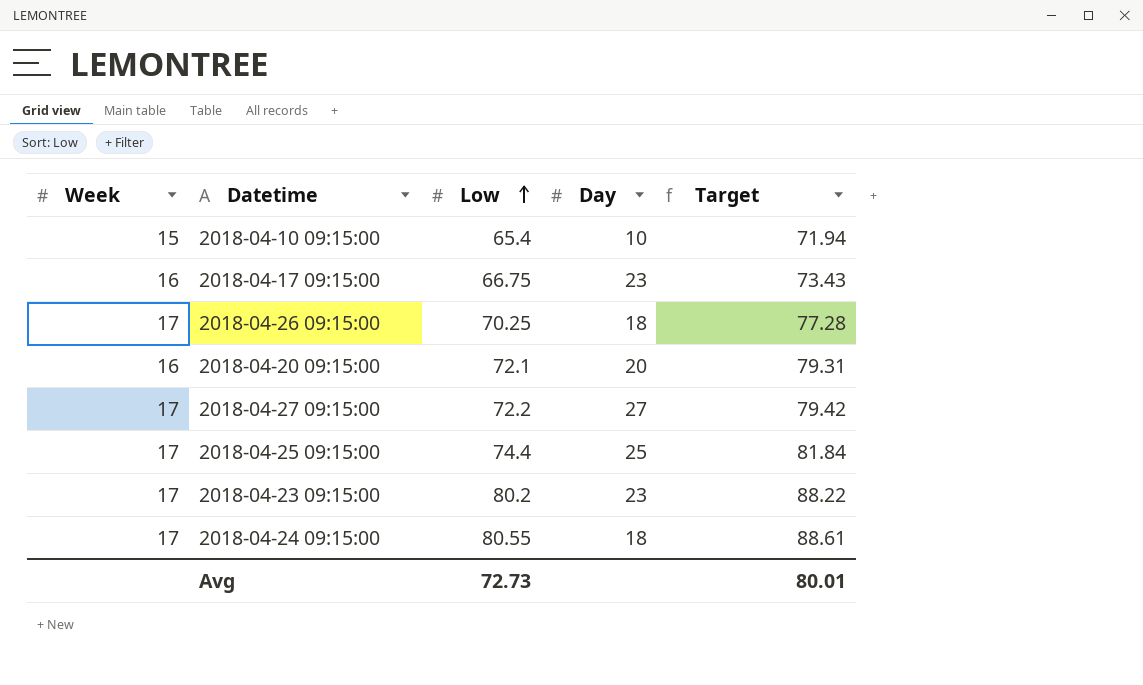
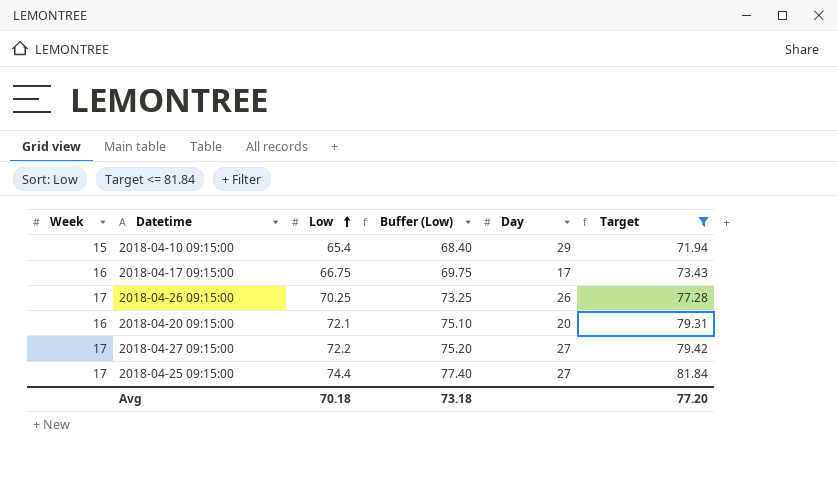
filter: none -> Target <= 81.84
column Buffer (Low) | formula: none -> [Low] + 3
2018-04-10 09:15:00 | Day: 10 -> 29
2018-04-17 09:15:00 | Day: 23 -> 17
2018-04-26 09:15:00 | Day: 18 -> 26
2018-04-25 09:15:00 | Day: 25 -> 27
Avg | Low: 72.73 -> 70.18
Avg | Target: 80.01 -> 77.20

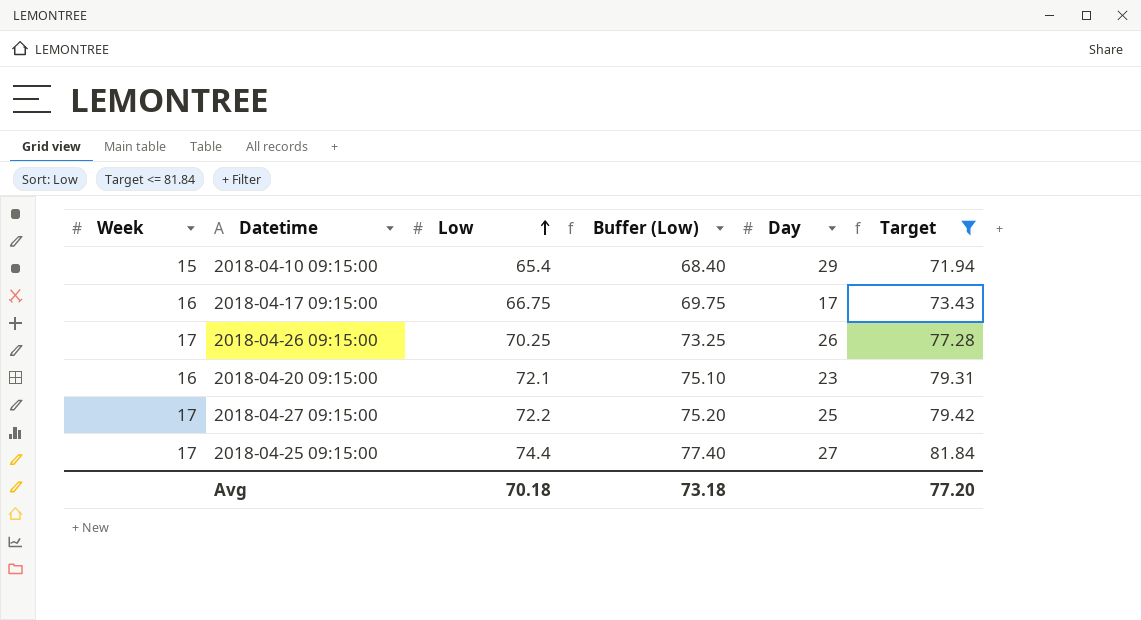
2018-04-20 09:15:00 | Day: 20 -> 23
2018-04-27 09:15:00 | Day: 27 -> 25

